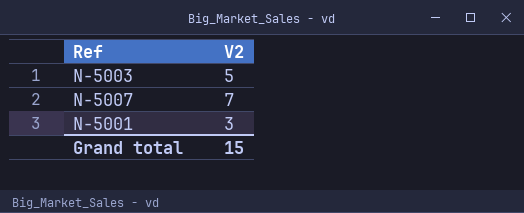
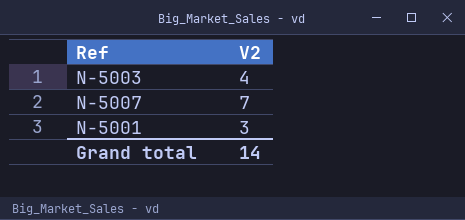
N-5003 | V2: 5 -> 4
Grand total | V2: 15 -> 14

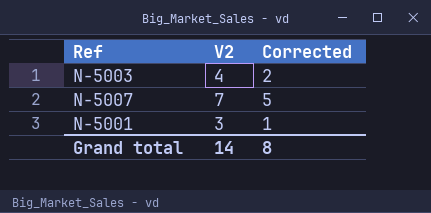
column Corrected | formula: none -> [V2] - 2

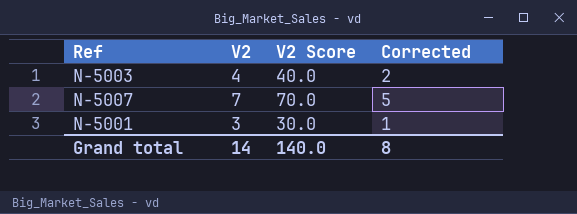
column V2 Score | formula: none -> [V2] * 10

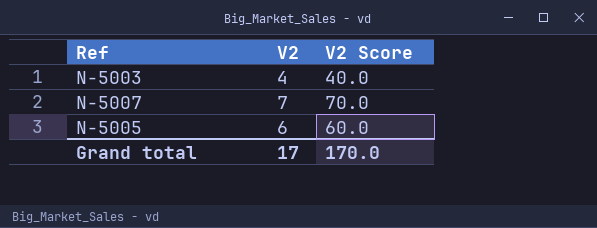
column Corrected | formula: [V2] - 2 -> none
row N-5001: 3 | 30.0 | 1 -> none
row N-5005: none -> 6 | 60.0
Grand total | V2: 14 -> 17
Grand total | V2 Score: 140.0 -> 170.0

